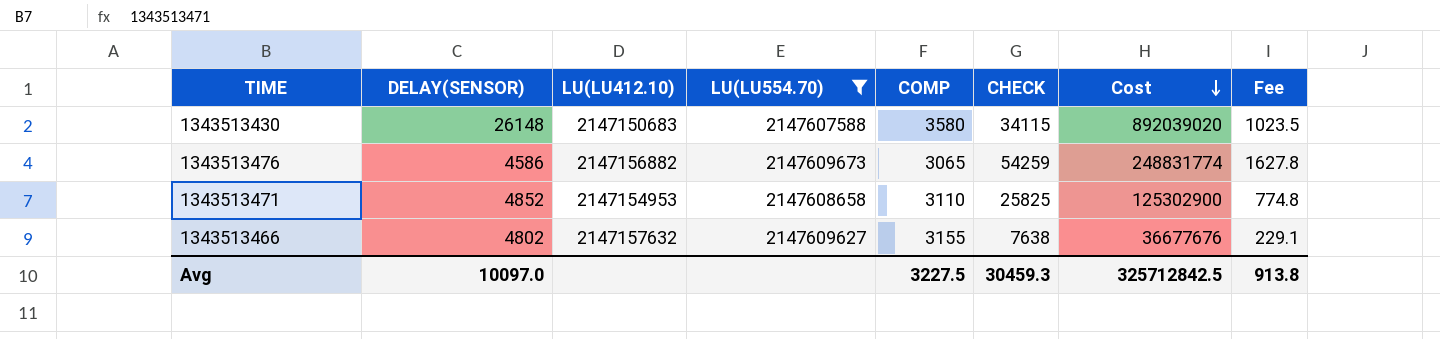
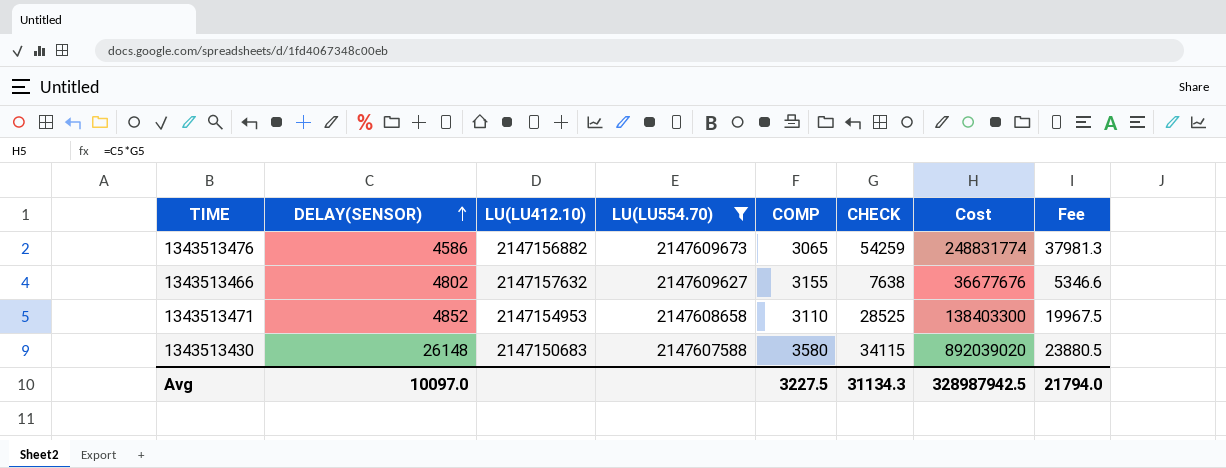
row order: Cost descending -> DELAY(SENSOR) ascending
column Fee | formula: [CHECK] * 0.03 -> [CHECK] * 0.7
1343513471 | CHECK: 25825 -> 28525
1343513471 | Cost: 125302900 -> 138403300
Avg | CHECK: 30459.3 -> 31134.3
Avg | Cost: 325712842.5 -> 328987942.5
Avg | Fee: 913.8 -> 21794.0

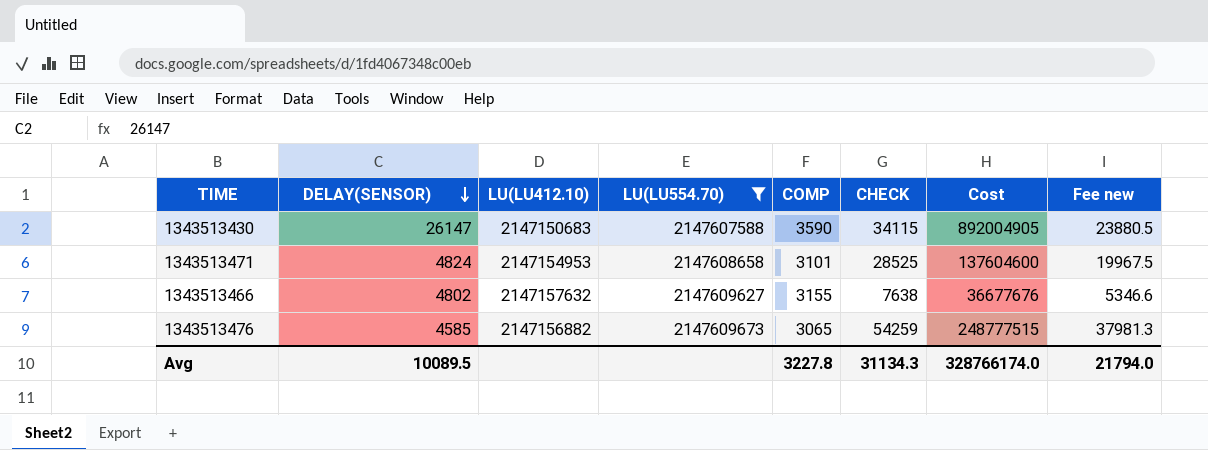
row order: DELAY(SENSOR) ascending -> DELAY(SENSOR) descending
column name: Fee -> Fee new
1343513430 | DELAY(SENSOR): 26148 -> 26147
1343513430 | COMP: 3580 -> 3590
1343513430 | Cost: 892039020 -> 892004905
1343513471 | DELAY(SENSOR): 4852 -> 4824
1343513471 | COMP: 3110 -> 3101
1343513471 | Cost: 138403300 -> 137604600
1343513476 | DELAY(SENSOR): 4586 -> 4585
1343513476 | Cost: 248831774 -> 248777515
Avg | DELAY(SENSOR): 10097.0 -> 10089.5
Avg | COMP: 3227.5 -> 3227.8
Avg | Cost: 328987942.5 -> 328766174.0

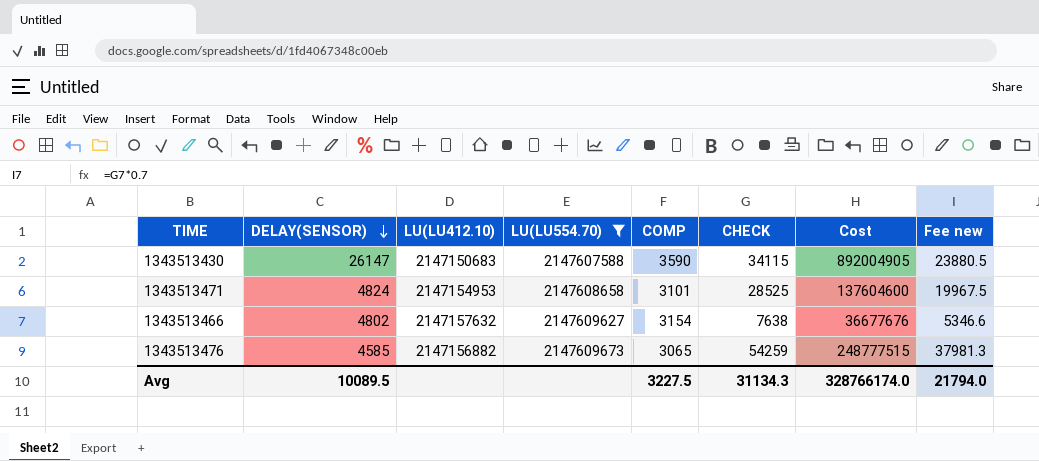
1343513466 | COMP: 3155 -> 3154
Avg | COMP: 3227.8 -> 3227.5

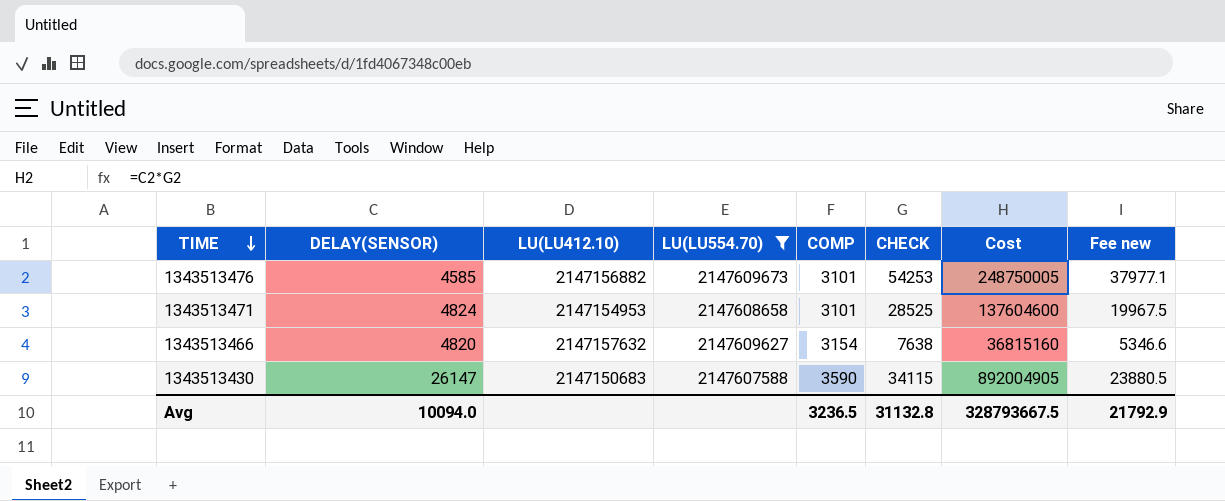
row order: DELAY(SENSOR) descending -> TIME descending
1343513476 | COMP: 3065 -> 3101
1343513476 | CHECK: 54259 -> 54253
1343513476 | Cost: 248777515 -> 248750005
1343513476 | Fee new: 37981.3 -> 37977.1
1343513466 | DELAY(SENSOR): 4802 -> 4820
1343513466 | Cost: 36677676 -> 36815160
Avg | DELAY(SENSOR): 10089.5 -> 10094.0
Avg | COMP: 3227.5 -> 3236.5
Avg | CHECK: 31134.3 -> 31132.8
Avg | Cost: 328766174.0 -> 328793667.5
Avg | Fee new: 21794.0 -> 21792.9

